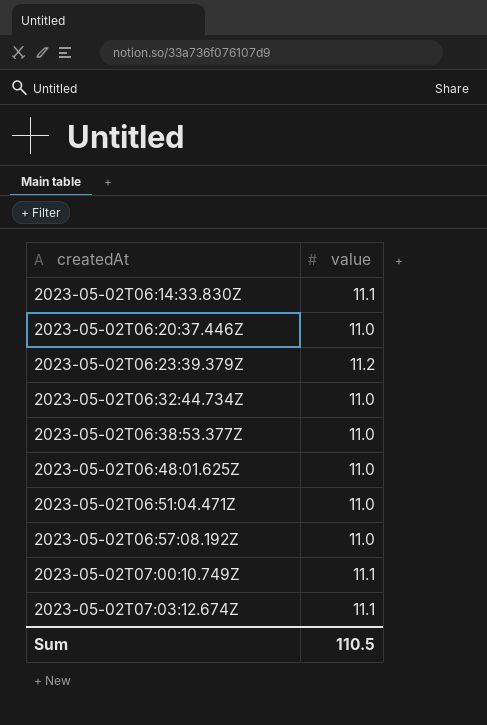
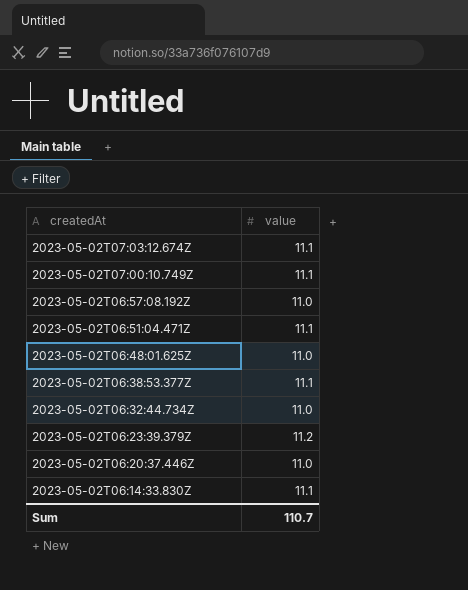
row order: createdAt ascending -> createdAt descending
2023-05-02T06:51:04.471Z | value: 11.0 -> 11.1
2023-05-02T06:38:53.377Z | value: 11.0 -> 11.1
Sum | value: 110.5 -> 110.7

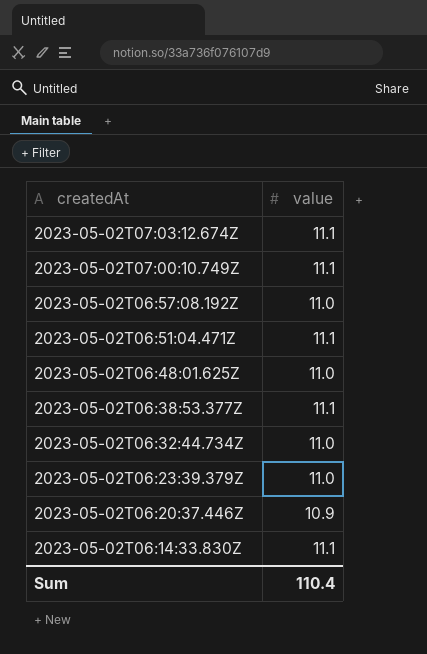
2023-05-02T06:23:39.379Z | value: 11.2 -> 11.0
2023-05-02T06:20:37.446Z | value: 11.0 -> 10.9
Sum | value: 110.7 -> 110.4

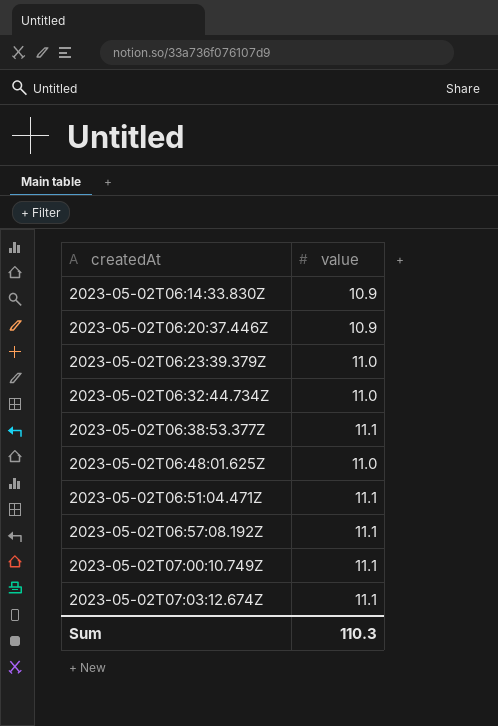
row order: createdAt descending -> createdAt ascending
2023-05-02T06:14:33.830Z | value: 11.1 -> 10.9
2023-05-02T06:57:08.192Z | value: 11.0 -> 11.1
Sum | value: 110.4 -> 110.3

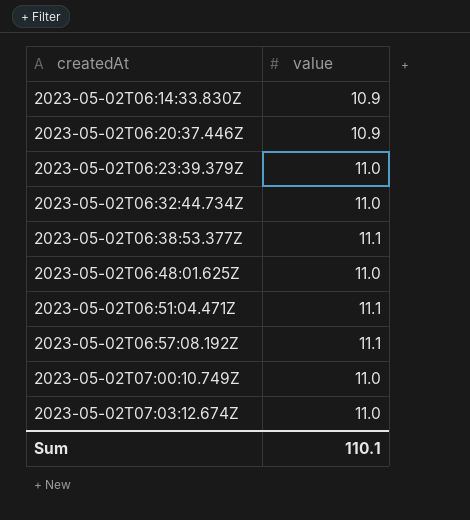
2023-05-02T07:00:10.749Z | value: 11.1 -> 11.0
2023-05-02T07:03:12.674Z | value: 11.1 -> 11.0
Sum | value: 110.3 -> 110.1

